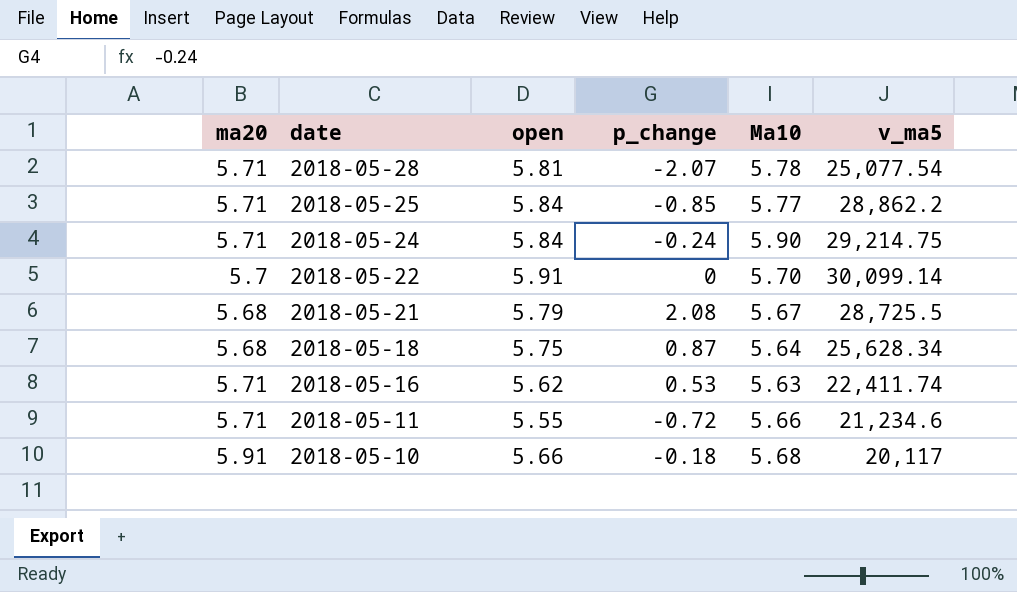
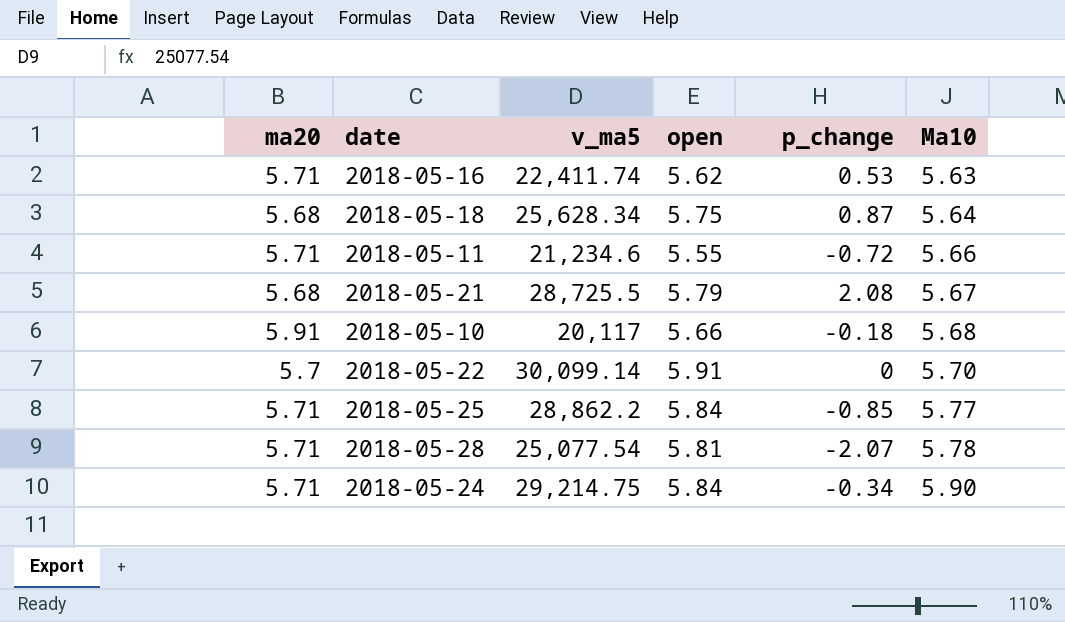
row order: date descending -> Ma10 ascending
column v_ma5 | position: 6 -> 3
2018-05-24 | p_change: -0.24 -> -0.34

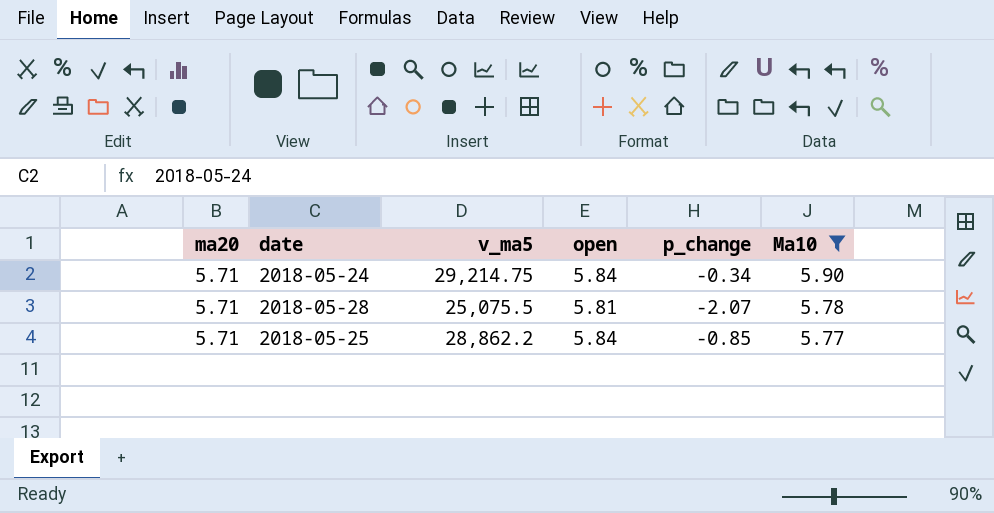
filter: none -> Ma10 >= 5.77
row order: Ma10 ascending -> Ma10 descending
2018-05-28 | v_ma5: 25,077.54 -> 25,075.5

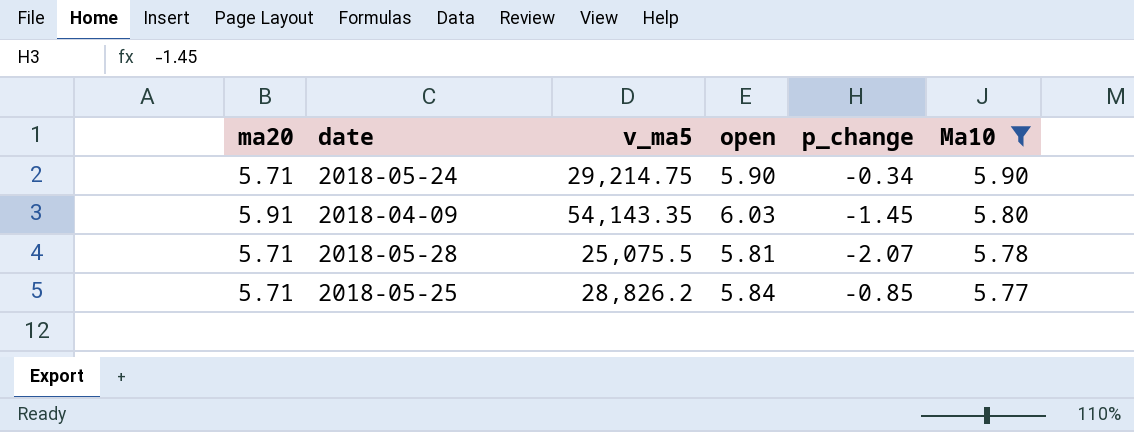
2018-05-24 | open: 5.84 -> 5.90
row 2018-04-09: none -> 5.91 | 54,143.35 | 6.03 | -1.45 | 5.80
2018-05-25 | v_ma5: 28,862.2 -> 28,826.2

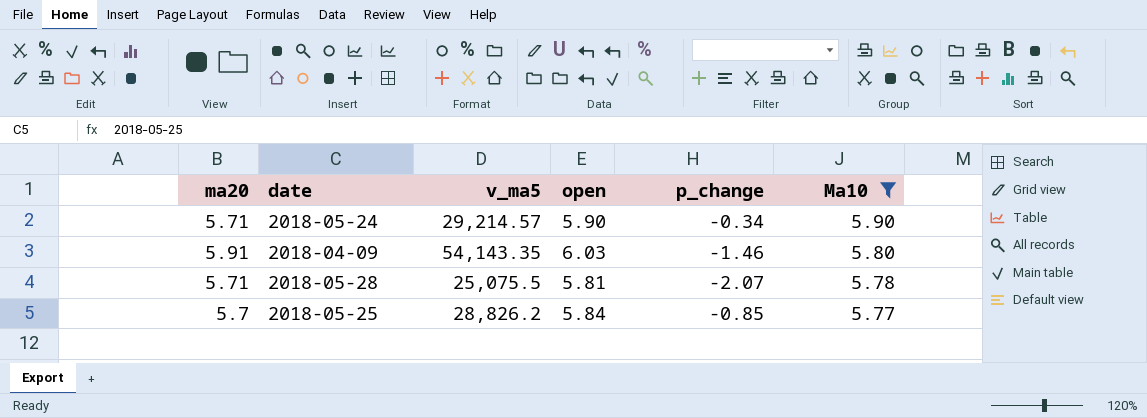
2018-05-24 | v_ma5: 29,214.75 -> 29,214.57
2018-04-09 | p_change: -1.45 -> -1.46
2018-05-25 | ma20: 5.71 -> 5.7

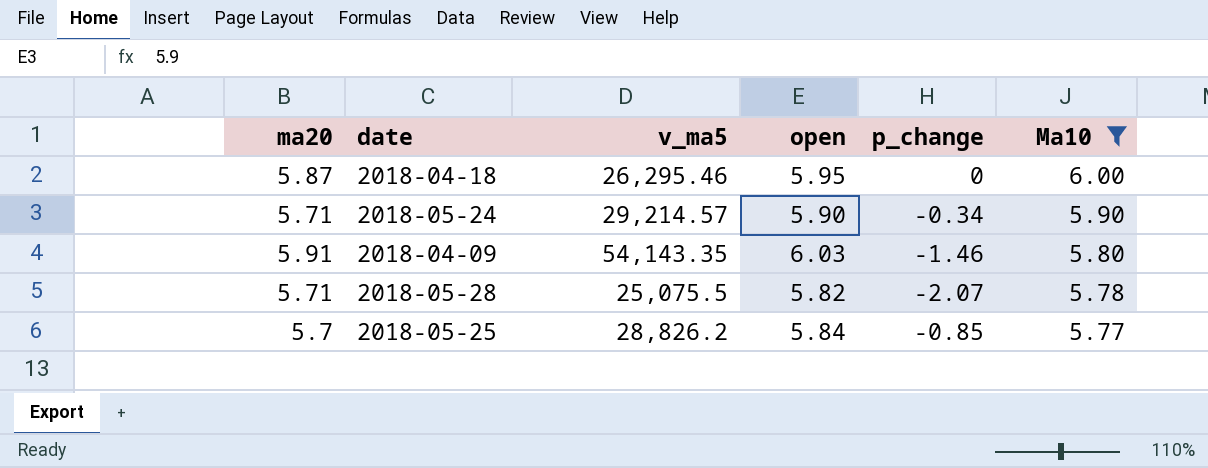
row 2018-04-18: none -> 5.87 | 26,295.46 | 5.95 | 0 | 6.00
2018-05-28 | open: 5.81 -> 5.82

